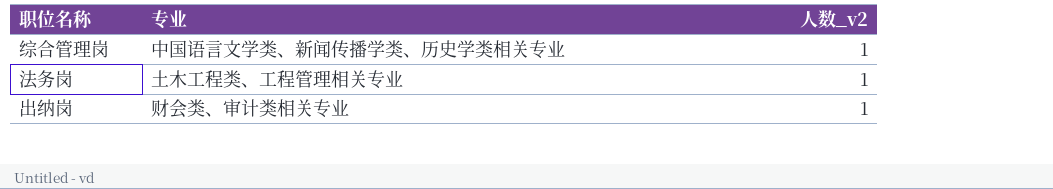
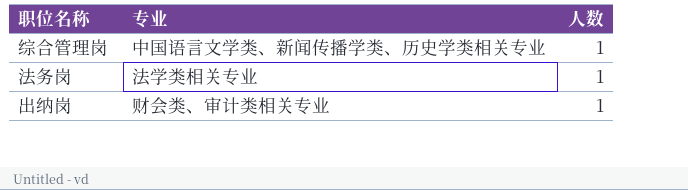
column name: 人数_v2 -> 人数
法务岗 | 专业: 土木工程类、工程管理相关专业 -> 法学类相关专业

